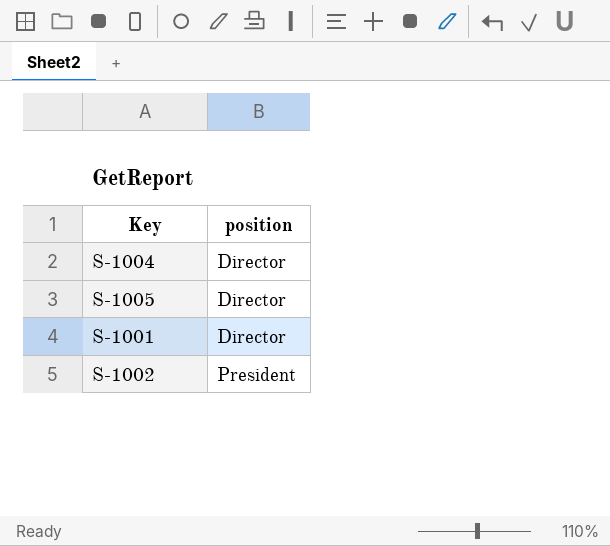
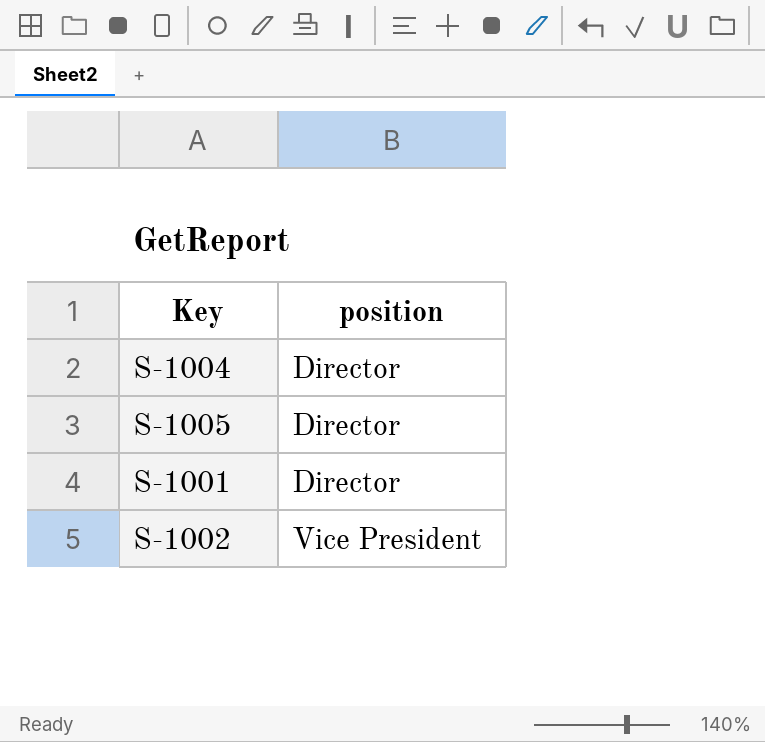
S-1002 | position: President -> Vice President

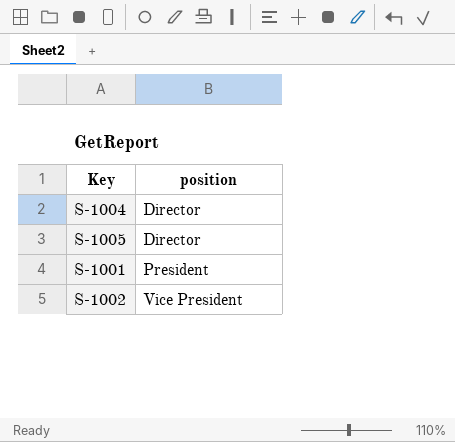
S-1001 | position: Director -> President

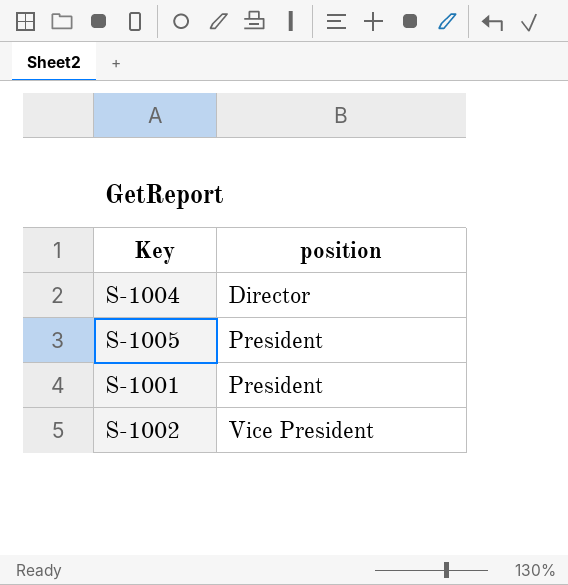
S-1005 | position: Director -> President

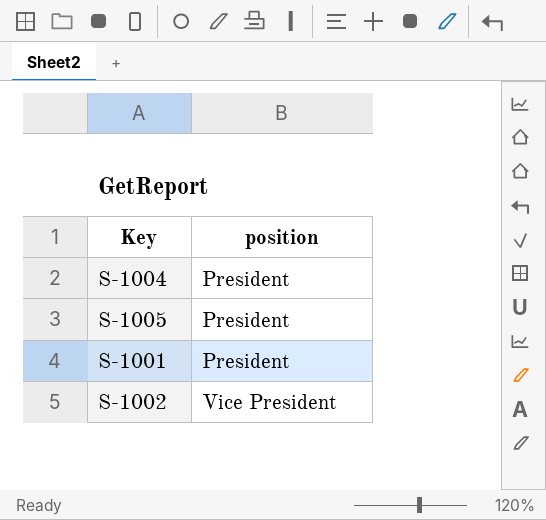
S-1004 | position: Director -> President

